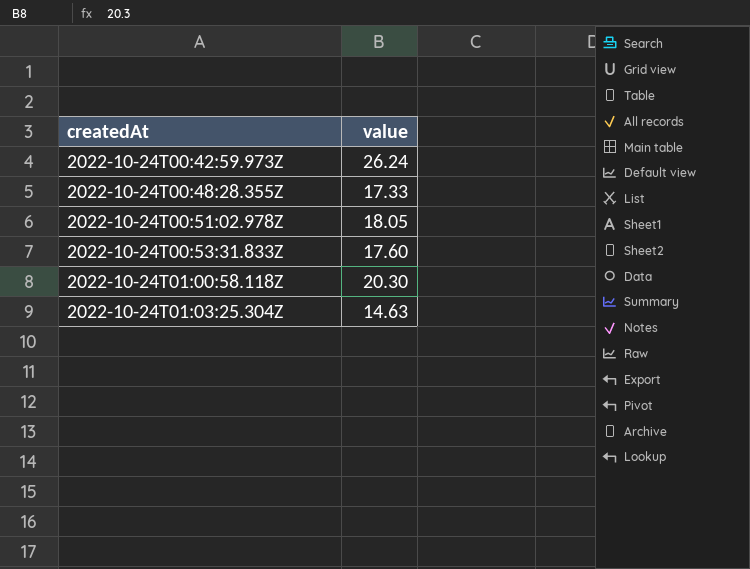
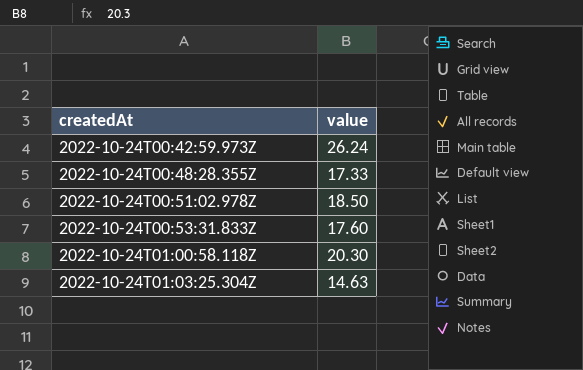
2022-10-24T00:51:02.978Z | value: 18.05 -> 18.50

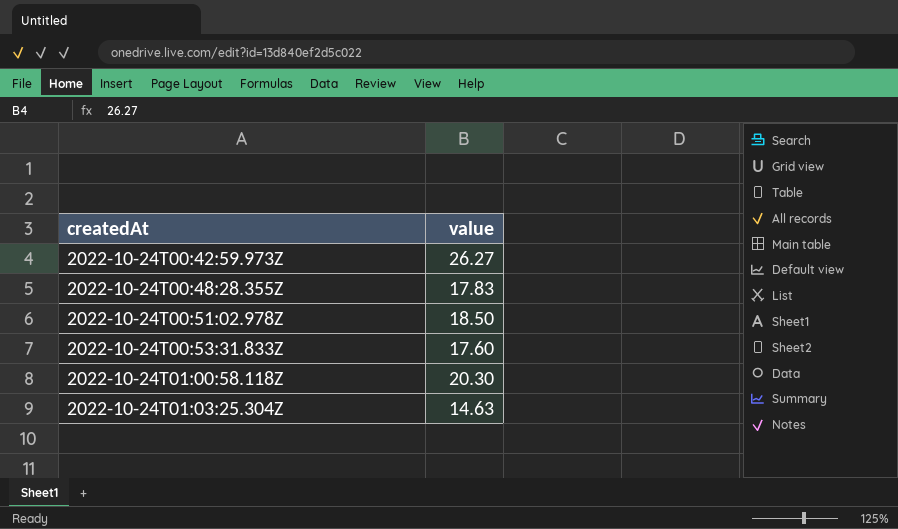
2022-10-24T00:42:59.973Z | value: 26.24 -> 26.27
2022-10-24T00:48:28.355Z | value: 17.33 -> 17.83

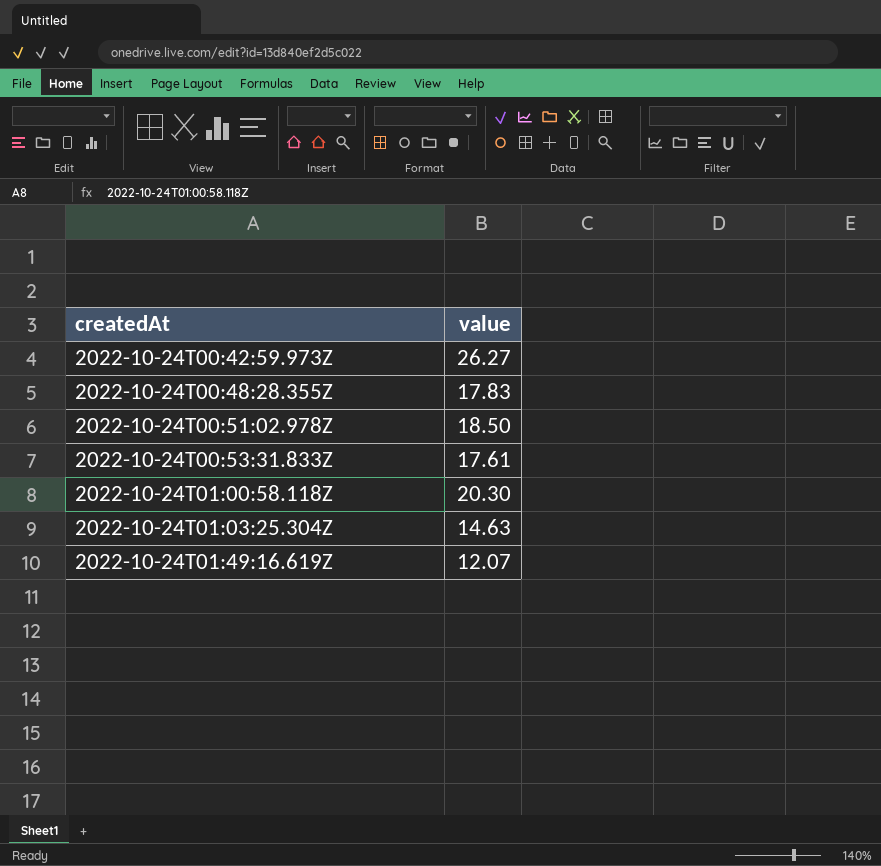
2022-10-24T00:53:31.833Z | value: 17.60 -> 17.61
row 2022-10-24T01:49:16.619Z: none -> 12.07

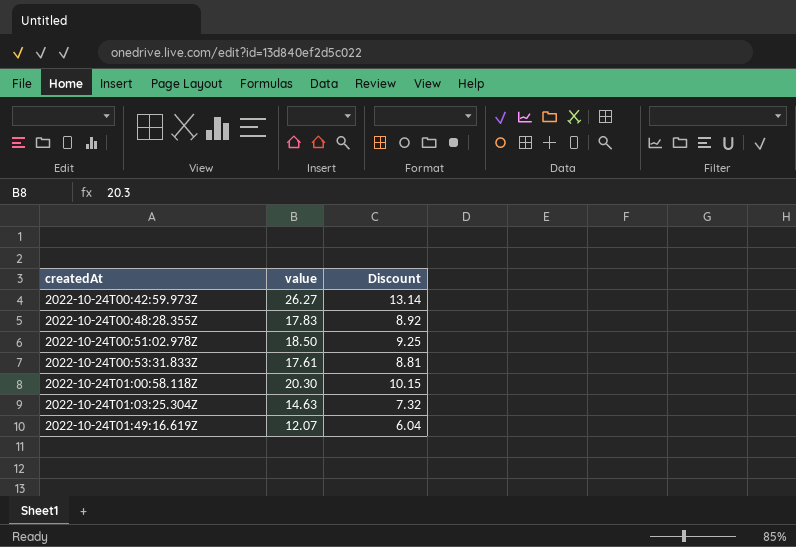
column Discount | formula: none -> [value] * 0.5

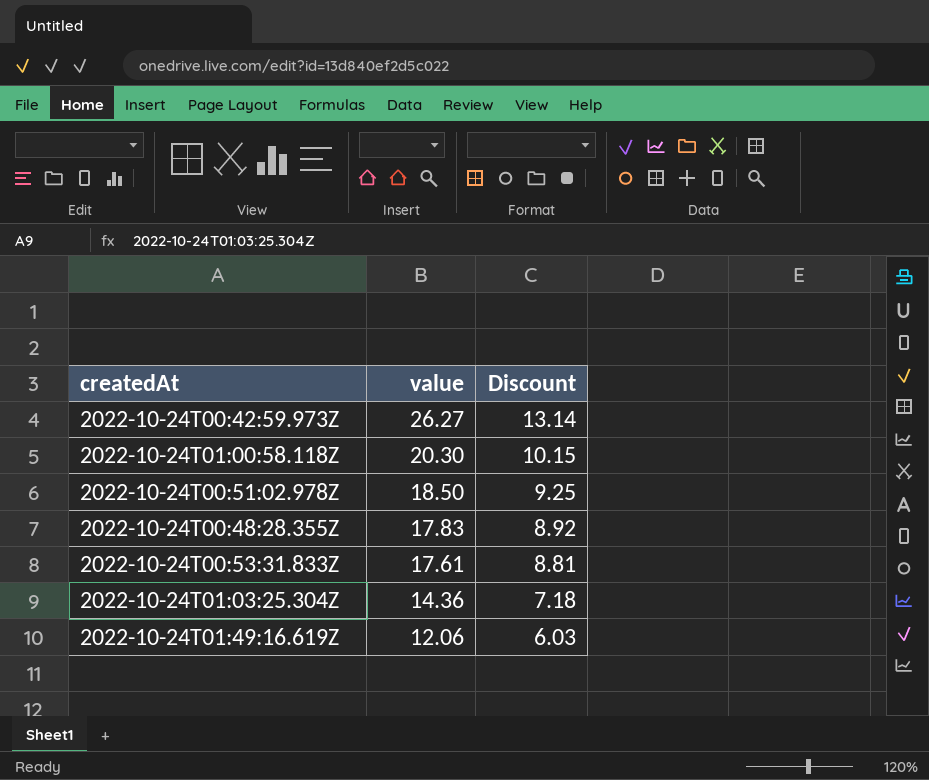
row order: createdAt ascending -> value descending
2022-10-24T01:03:25.304Z | value: 14.63 -> 14.36
2022-10-24T01:03:25.304Z | Discount: 7.32 -> 7.18
2022-10-24T01:49:16.619Z | value: 12.07 -> 12.06
2022-10-24T01:49:16.619Z | Discount: 6.04 -> 6.03

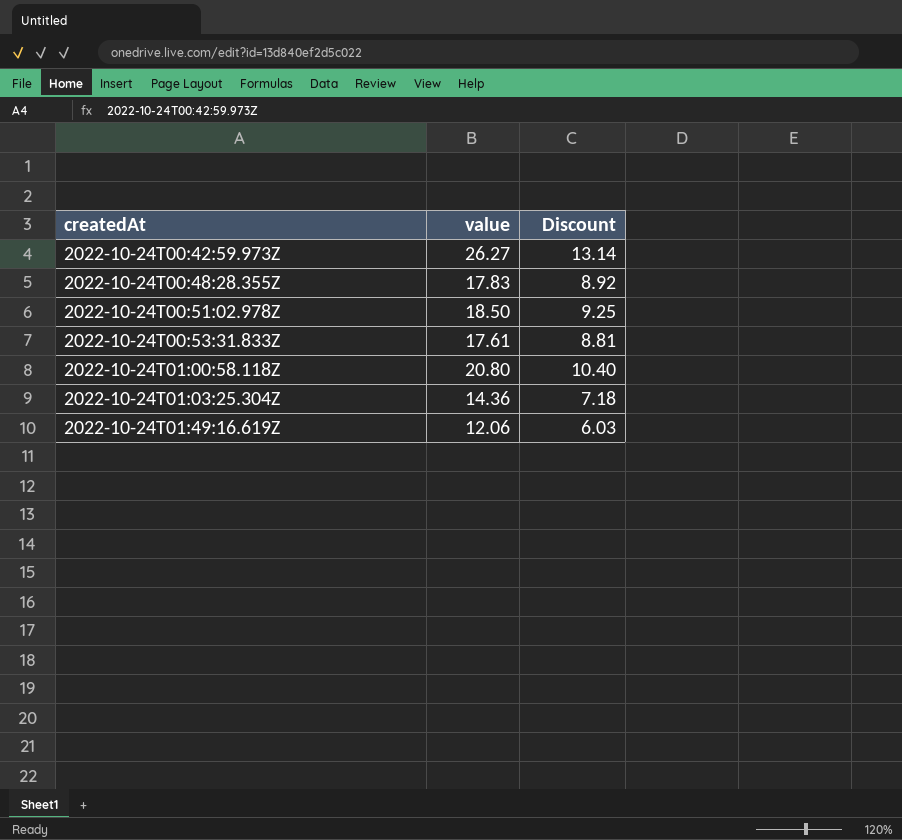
row order: value descending -> createdAt ascending
2022-10-24T01:00:58.118Z | value: 20.30 -> 20.80
2022-10-24T01:00:58.118Z | Discount: 10.15 -> 10.40

